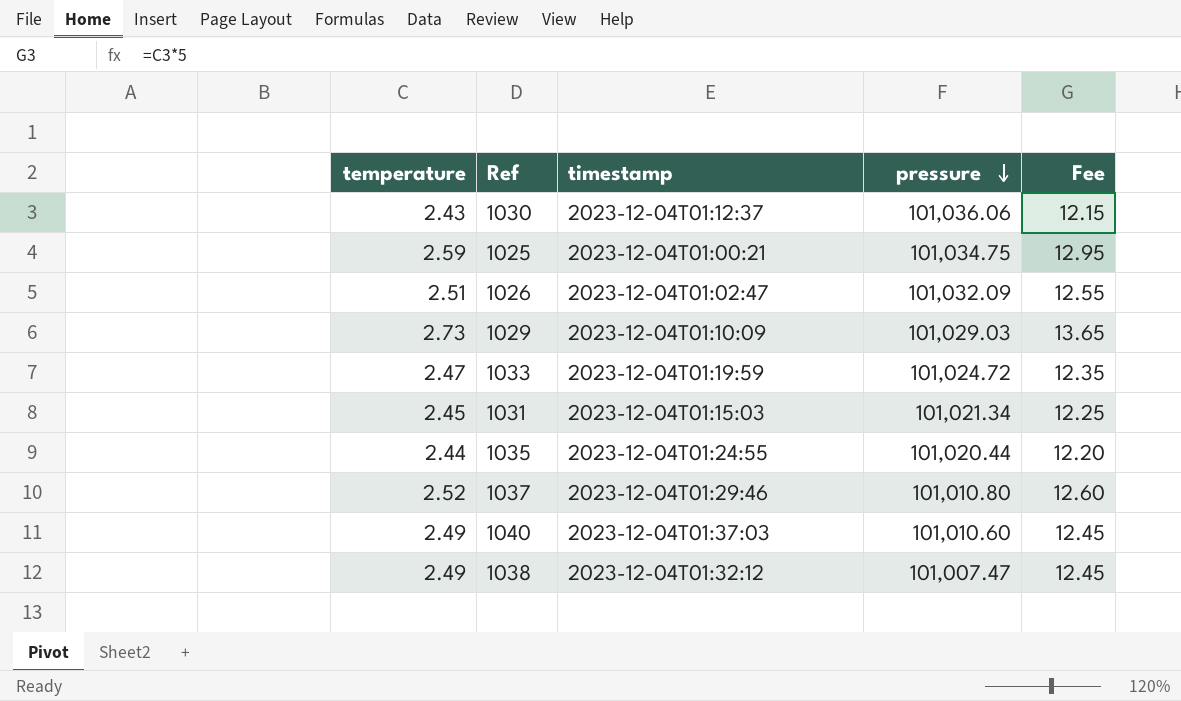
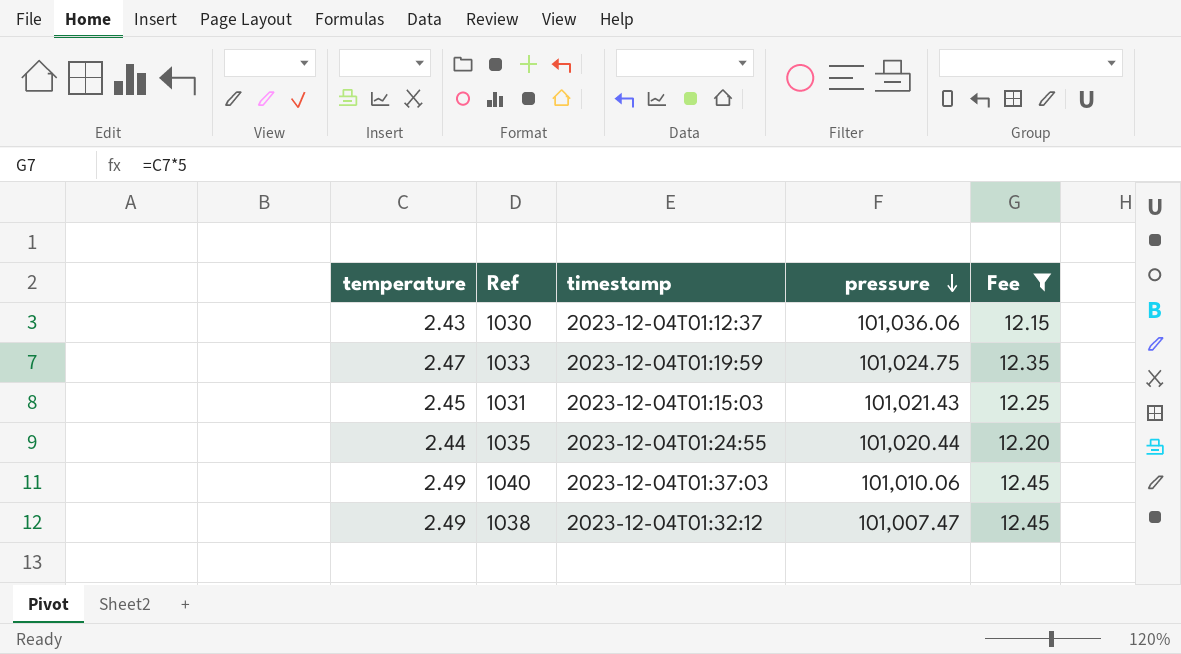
filter: none -> Fee <= 12.45
1033 | pressure: 101,024.72 -> 101,024.75
1031 | pressure: 101,021.34 -> 101,021.43
1040 | pressure: 101,010.60 -> 101,010.06

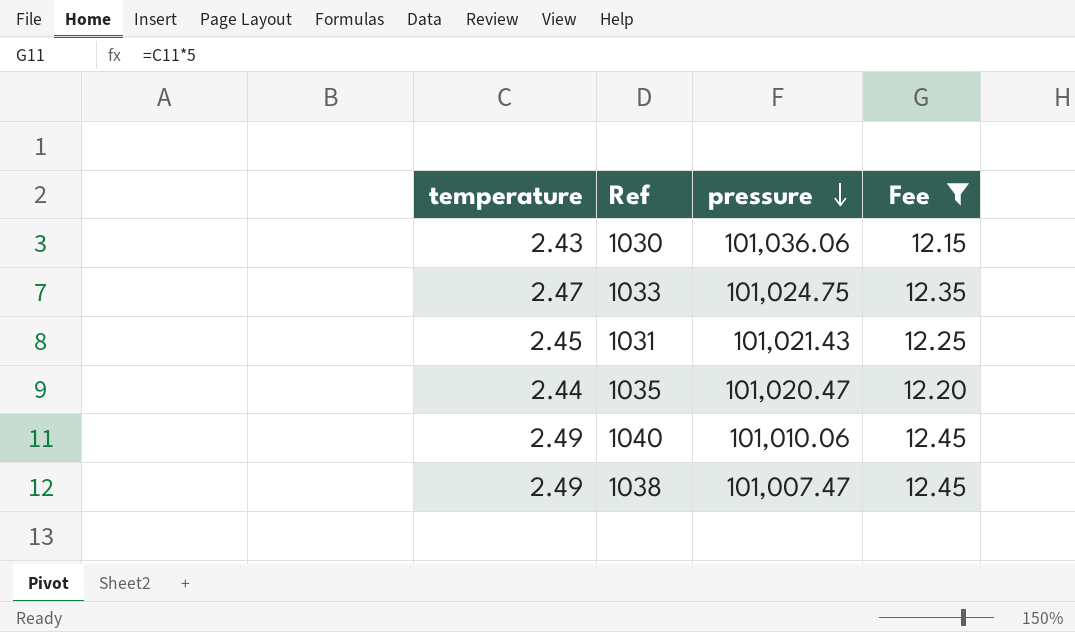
column timestamp | position: 3 -> none
1035 | pressure: 101,020.44 -> 101,020.47

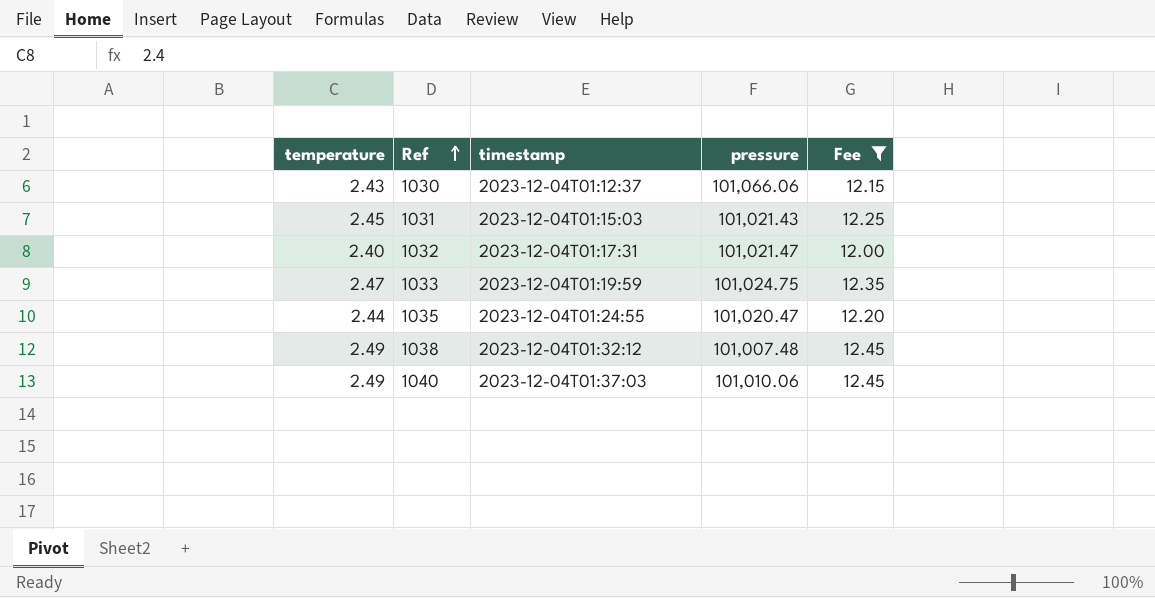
row order: pressure descending -> Ref ascending
column timestamp | position: none -> 3
1030 | pressure: 101,036.06 -> 101,066.06
row 1032: none -> 2.40 | 2023-12-04T01:17:31 | 101,021.47 | 12.00
1038 | pressure: 101,007.47 -> 101,007.48

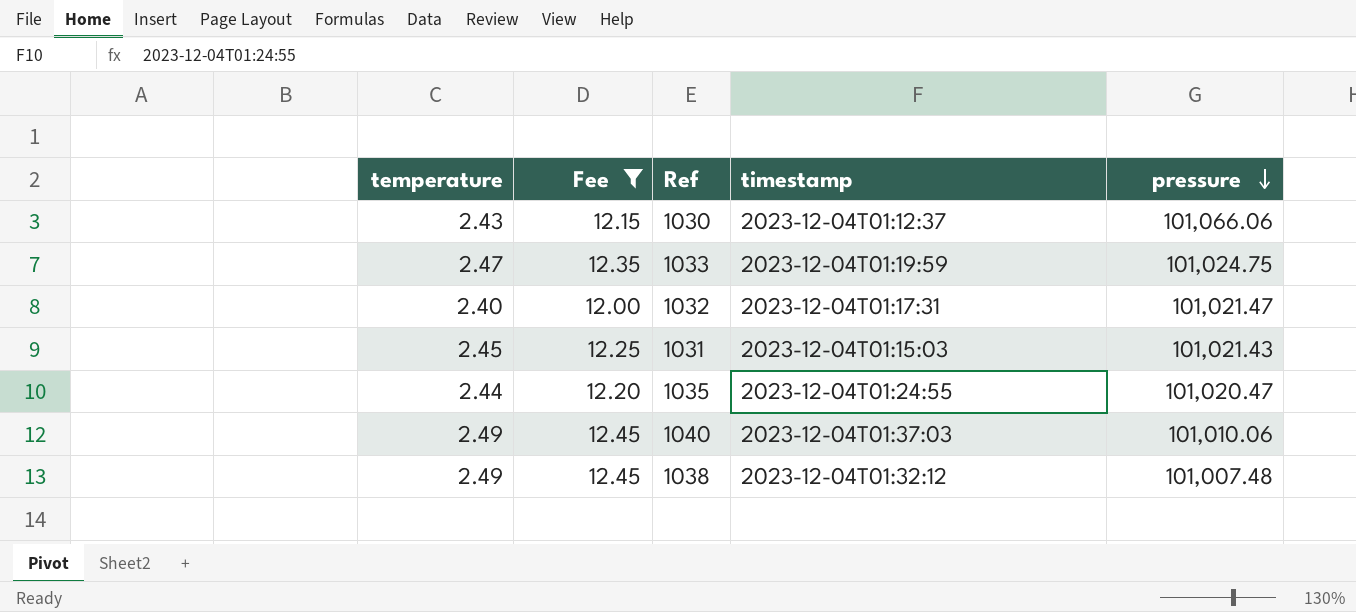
row order: Ref ascending -> pressure descending
column Fee | position: 5 -> 2

